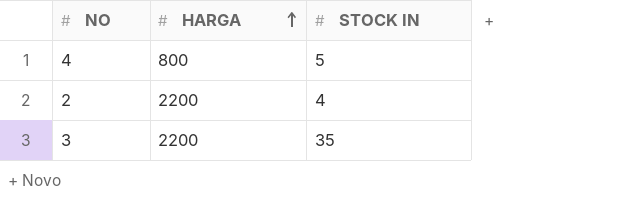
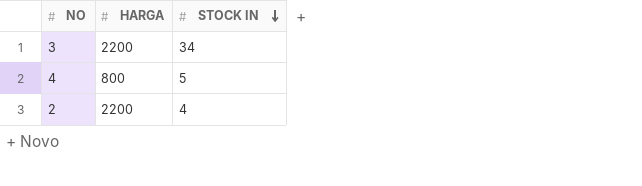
row order: HARGA ascending -> STOCK IN descending
3 | STOCK IN: 35 -> 34

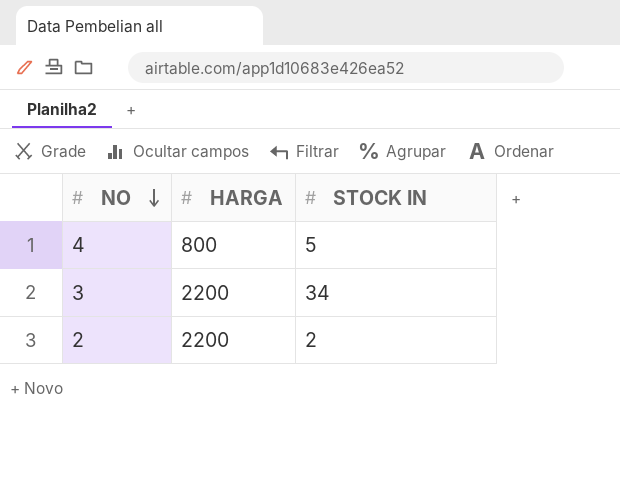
row order: STOCK IN descending -> NO descending
2 | STOCK IN: 4 -> 2

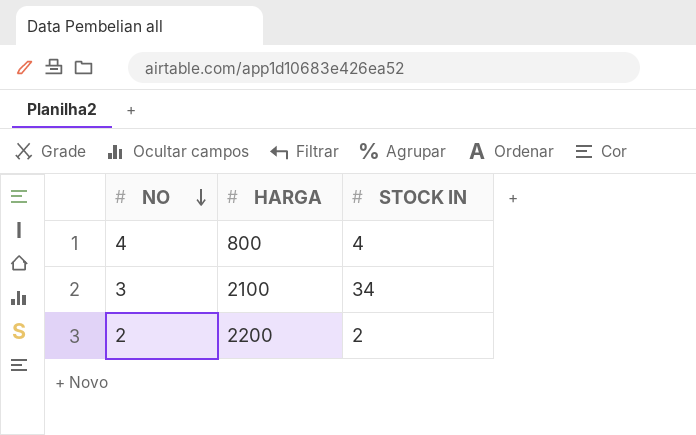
4 | STOCK IN: 5 -> 4
3 | HARGA: 2200 -> 2100

